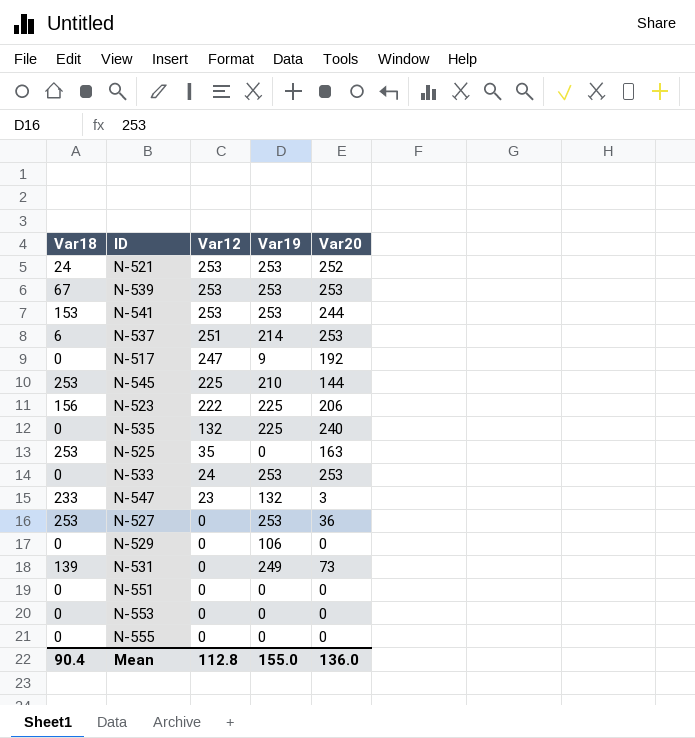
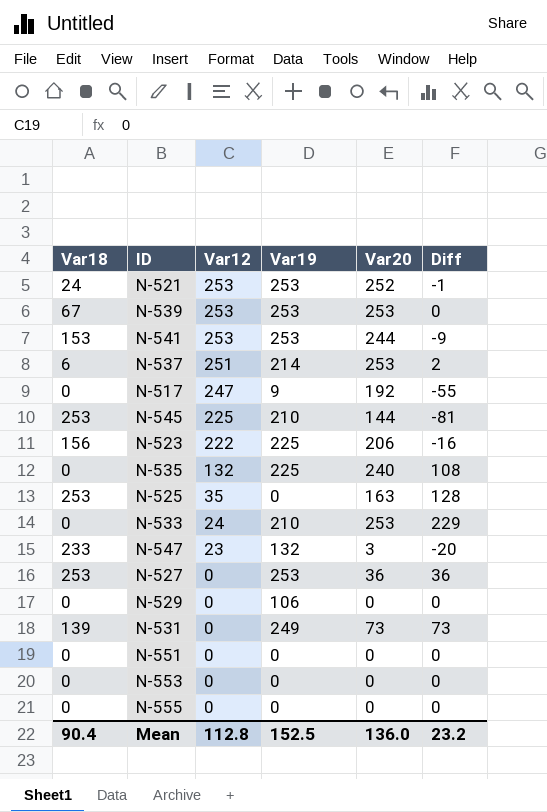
column Diff | formula: none -> [Var20] - [Var12]
N-533 | Var19: 253 -> 210
Mean | Var19: 155.0 -> 152.5

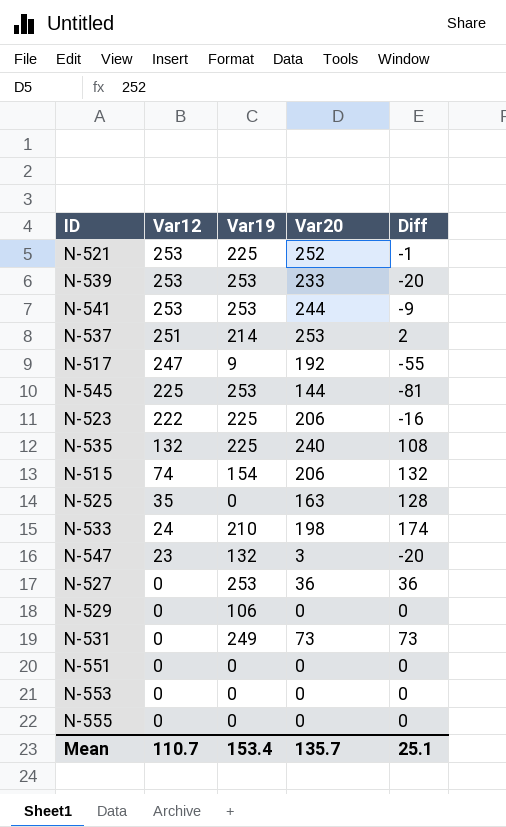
column Var18 | position: 1 -> none
N-521 | Var19: 253 -> 225
N-539 | Var20: 253 -> 233
N-539 | Diff: 0 -> -20
N-545 | Var19: 210 -> 253
row N-515: none -> 74 | 154 | 206 | 132
N-533 | Var20: 253 -> 198
N-533 | Diff: 229 -> 174
Mean | Var12: 112.8 -> 110.7
Mean | Var19: 152.5 -> 153.4
Mean | Var20: 136.0 -> 135.7
Mean | Diff: 23.2 -> 25.1

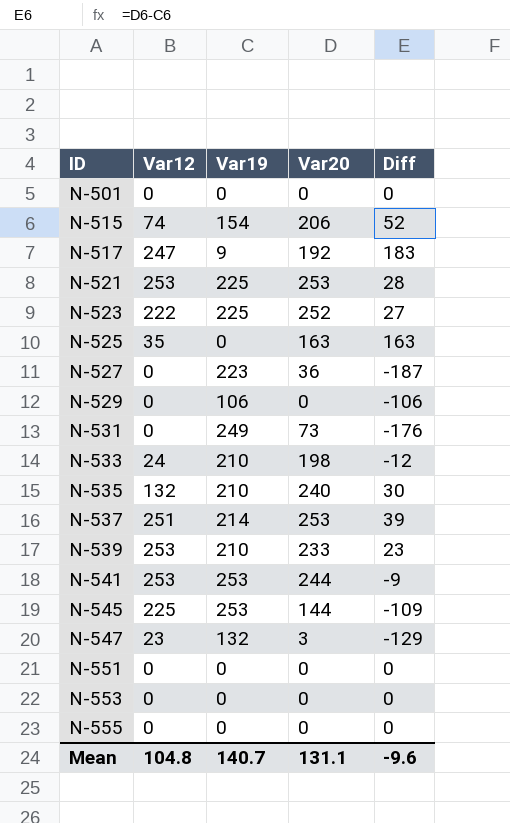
row order: Var12 descending -> ID ascending
column Diff | formula: [Var20] - [Var12] -> [Var20] - [Var19]
row N-501: none -> 0 | 0 | 0 | 0
N-521 | Var20: 252 -> 253
N-523 | Var20: 206 -> 252
N-527 | Var19: 253 -> 223
N-535 | Var19: 225 -> 210
N-539 | Var19: 253 -> 210
Mean | Var12: 110.7 -> 104.8
Mean | Var19: 153.4 -> 140.7
Mean | Var20: 135.7 -> 131.1
Mean | Diff: 25.1 -> -9.6

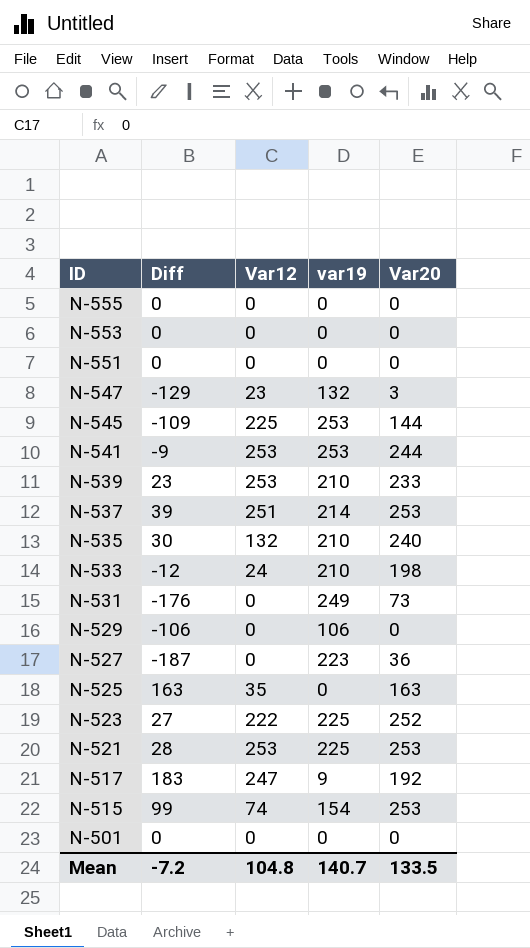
row order: ID ascending -> ID descending
column Diff | position: 5 -> 2
column name: Var19 -> var19
N-515 | Diff: 52 -> 99
N-515 | Var20: 206 -> 253
Mean | Diff: -9.6 -> -7.2
Mean | Var20: 131.1 -> 133.5

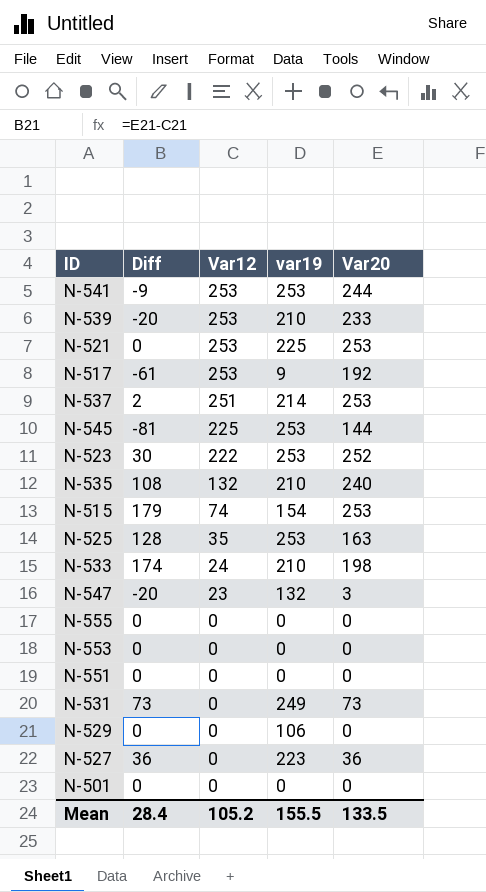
row order: ID descending -> Var12 descending
column Diff | formula: [Var20] - [var19] -> [Var20] - [Var12]
N-517 | Var12: 247 -> 253
N-523 | var19: 225 -> 253
N-525 | var19: 0 -> 253
Mean | Diff: -7.2 -> 28.4
Mean | Var12: 104.8 -> 105.2
Mean | var19: 140.7 -> 155.5

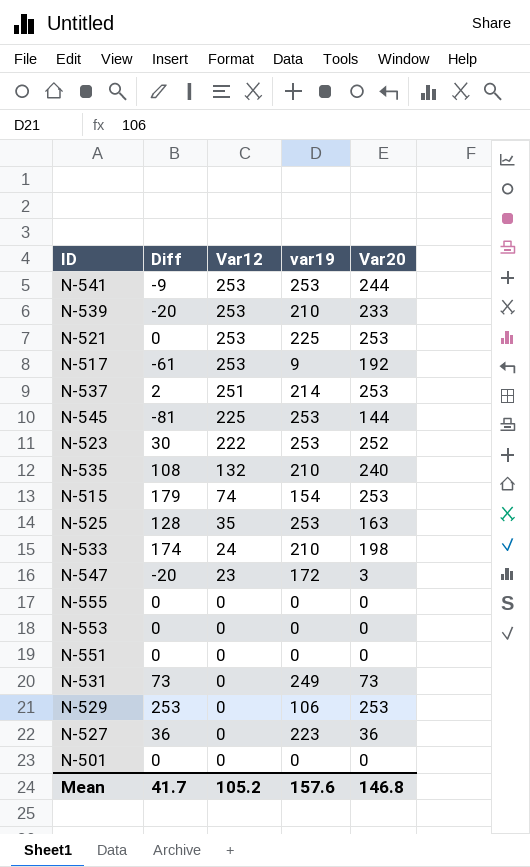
N-547 | var19: 132 -> 172
N-529 | Diff: 0 -> 253
N-529 | Var20: 0 -> 253
Mean | Diff: 28.4 -> 41.7
Mean | var19: 155.5 -> 157.6
Mean | Var20: 133.5 -> 146.8

